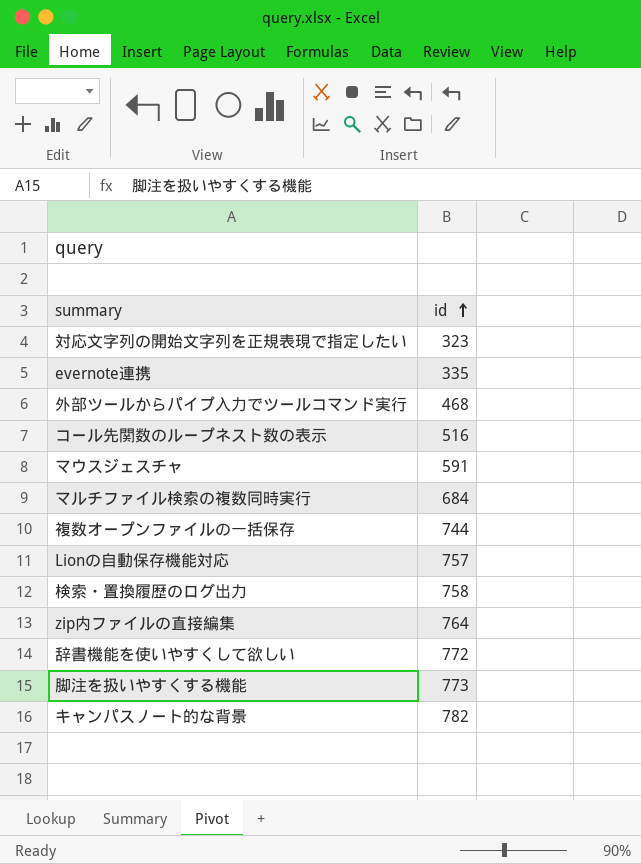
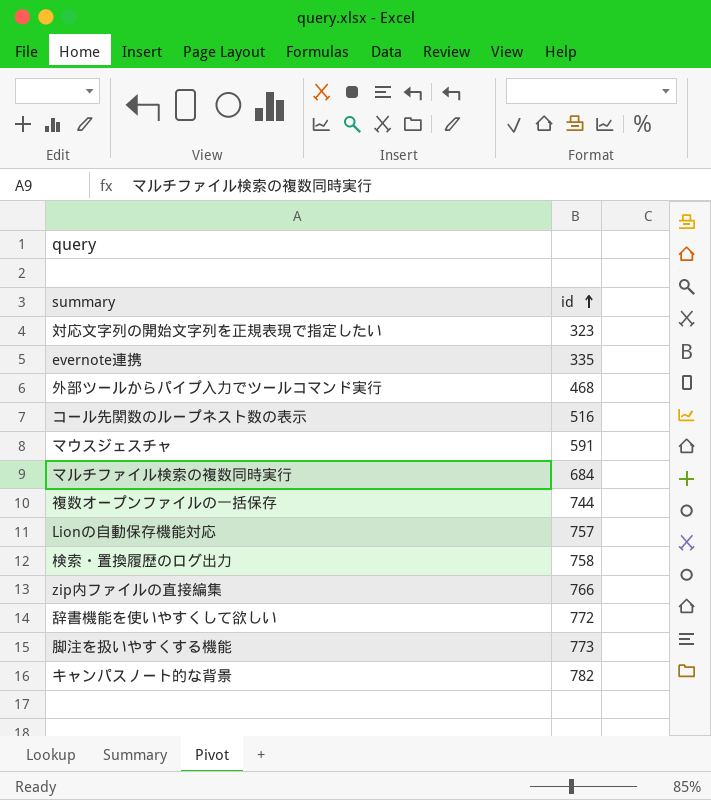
zip内ファイルの直接編集 | id: 764 -> 766

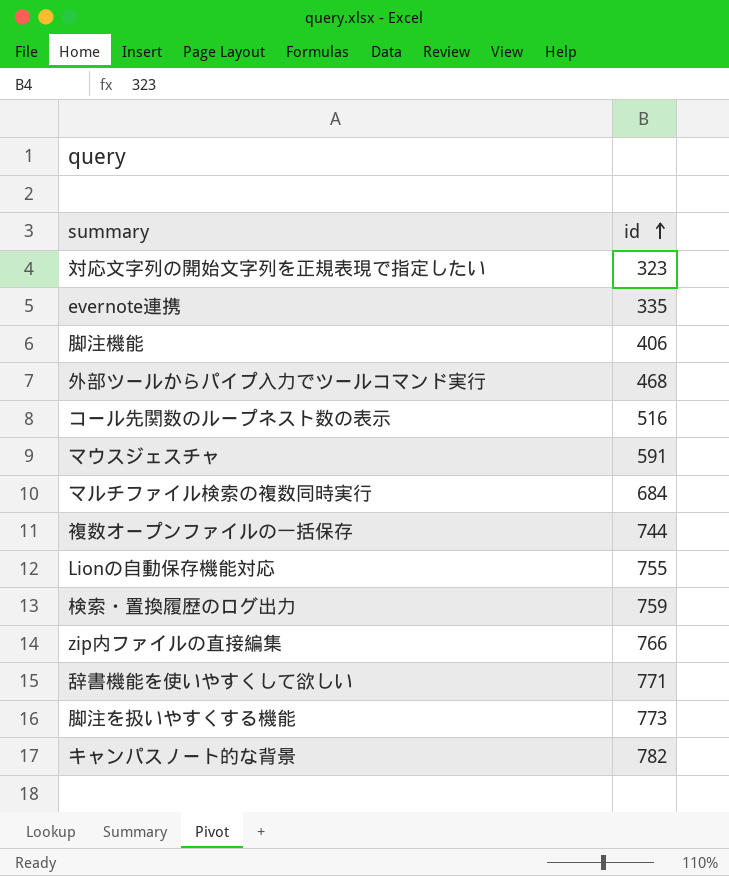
row 脚注機能: none -> 406
Lionの自動保存機能対応 | id: 757 -> 755
検索・置換履歴のログ出力 | id: 758 -> 759
辞書機能を使いやすくして欲しい | id: 772 -> 771

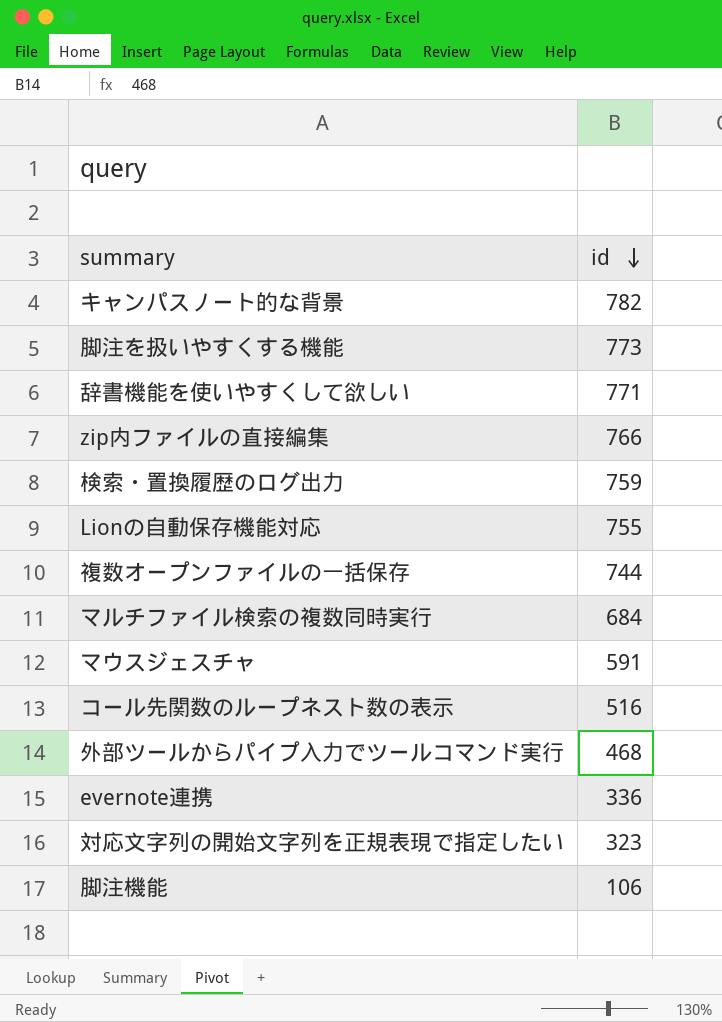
row order: id ascending -> id descending
evernote連携 | id: 335 -> 336
脚注機能 | id: 406 -> 106

